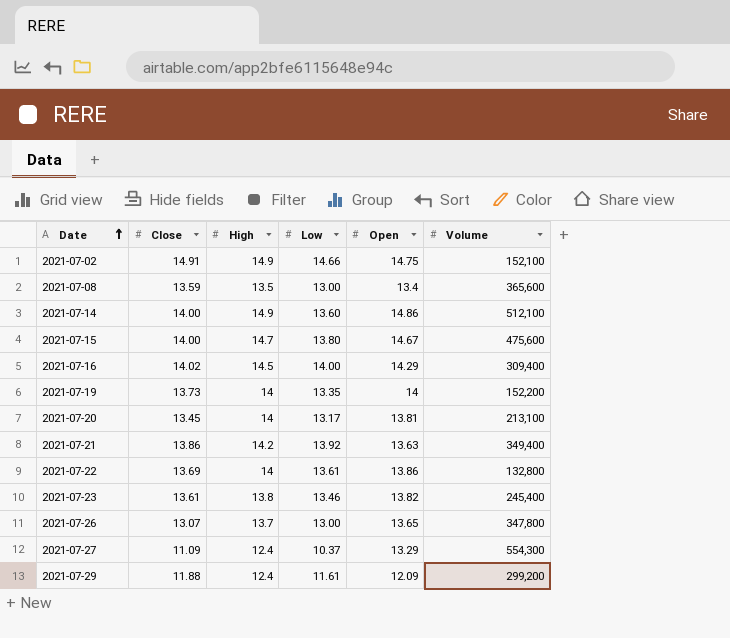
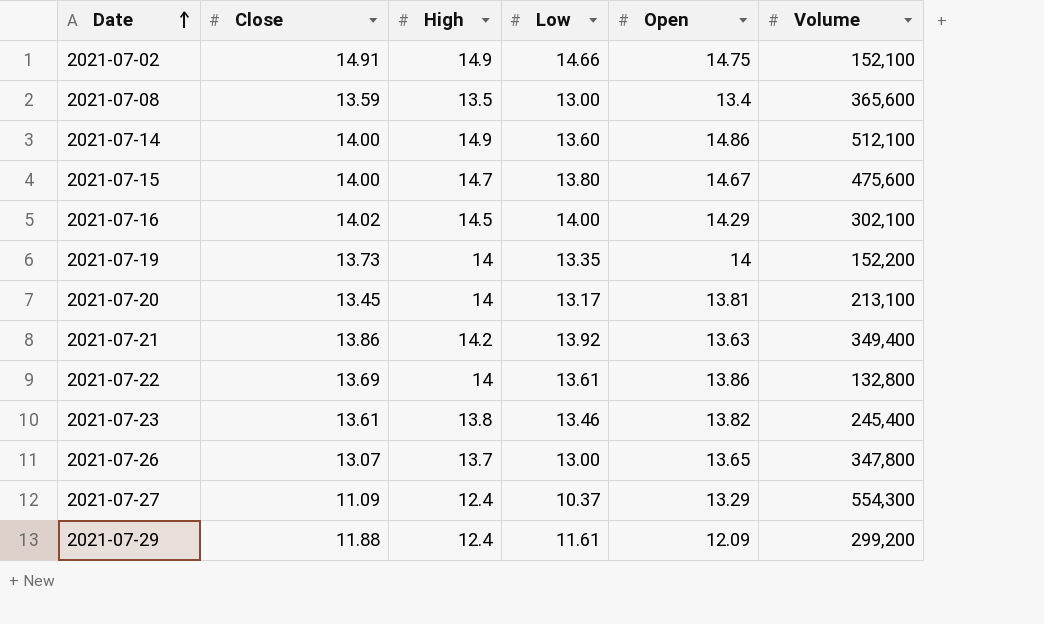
2021-07-16 | Volume: 309,400 -> 302,100

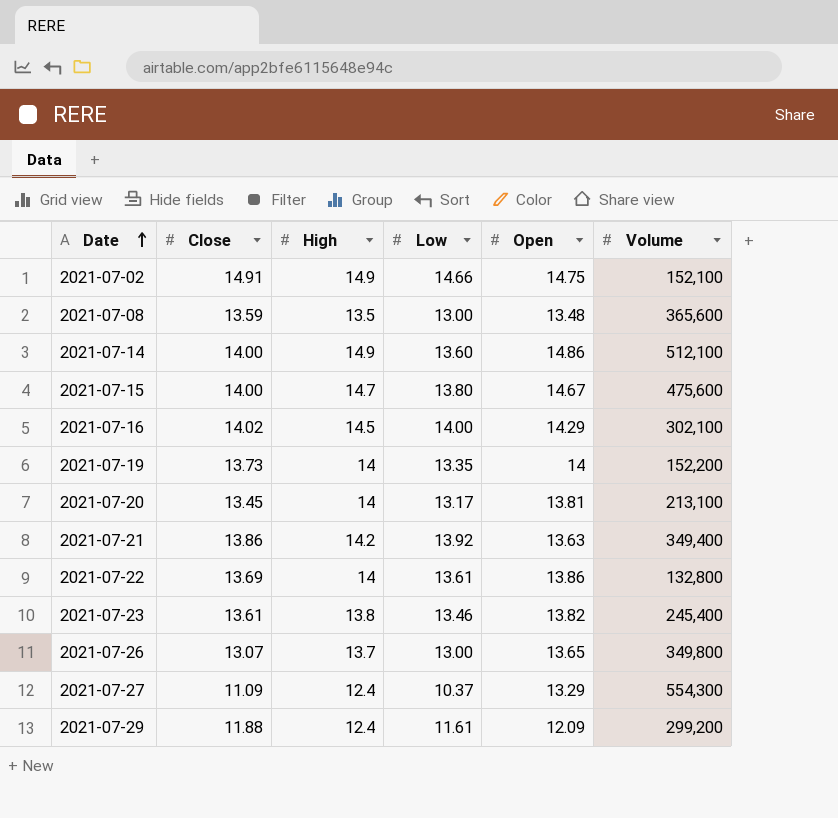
2021-07-08 | Open: 13.4 -> 13.48
2021-07-26 | Volume: 347,800 -> 349,800

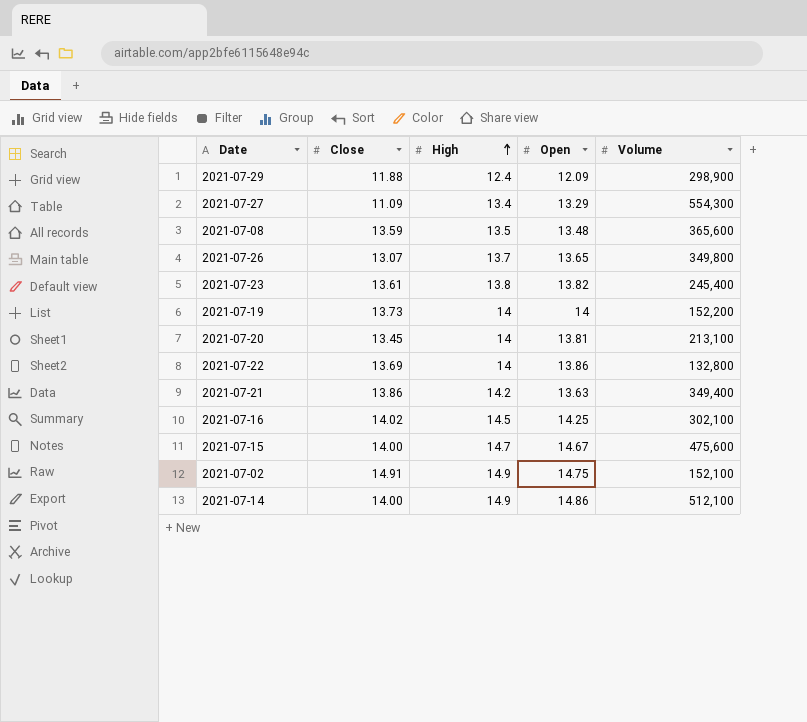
row order: Date ascending -> High ascending
column Low | position: 4 -> none
2021-07-29 | Volume: 299,200 -> 298,900
2021-07-27 | High: 12.4 -> 13.4
2021-07-16 | Open: 14.29 -> 14.25

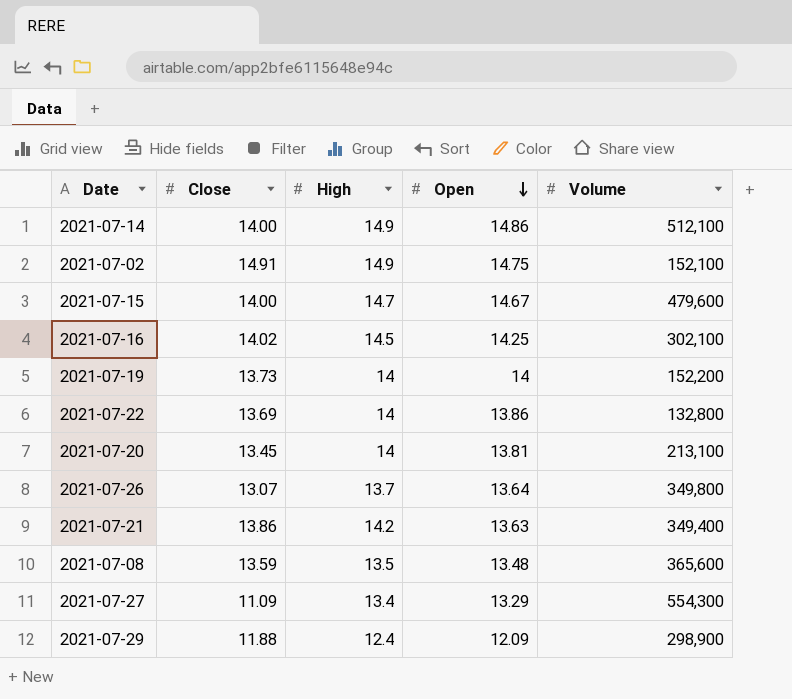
row order: High ascending -> Open descending
row 2021-07-23: 13.61 | 13.8 | 13.82 | 245,400 -> none
2021-07-15 | Volume: 475,600 -> 479,600
2021-07-26 | Open: 13.65 -> 13.64

